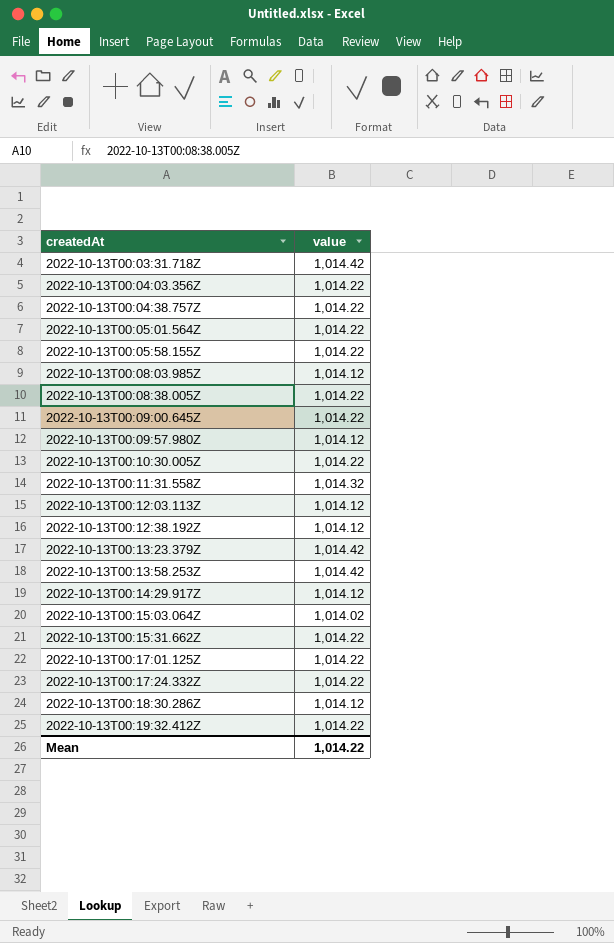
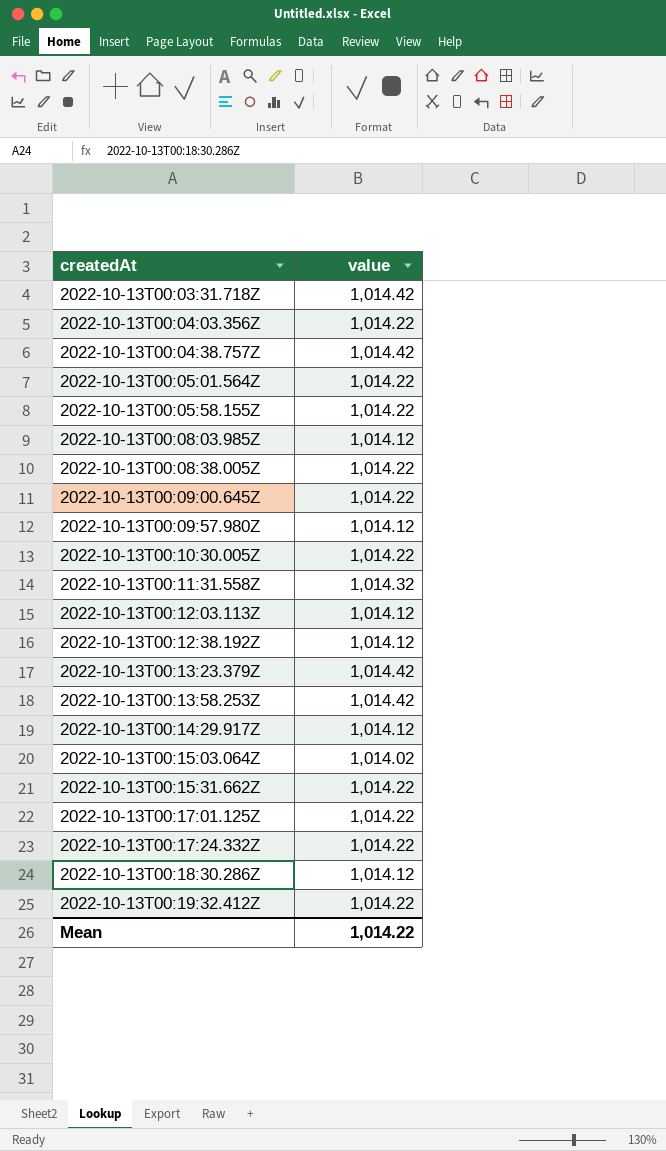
2022-10-13T00:04:38.757Z | value: 1,014.22 -> 1,014.42

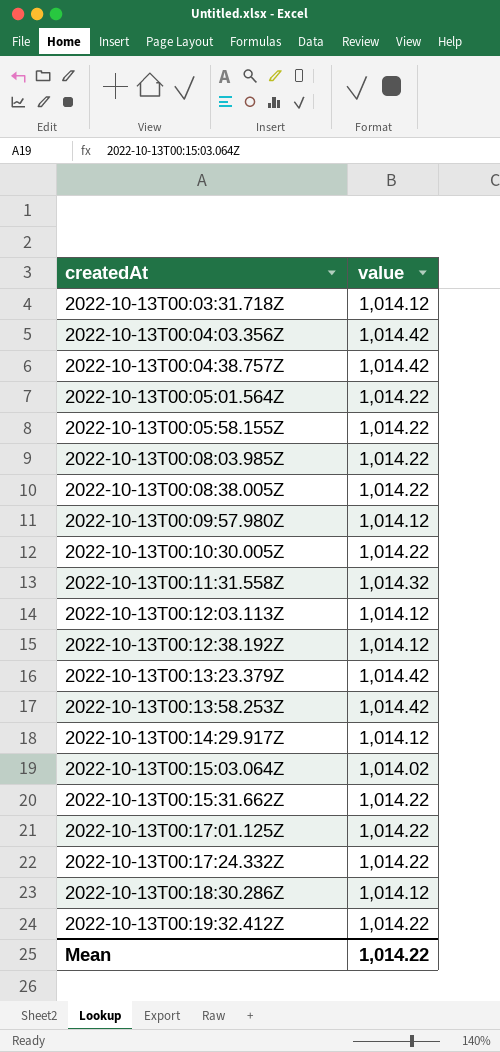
row 2022-10-13T00:09:00.645Z: 1,014.22 -> none
2022-10-13T00:03:31.718Z | value: 1,014.42 -> 1,014.12
2022-10-13T00:04:03.356Z | value: 1,014.22 -> 1,014.42
2022-10-13T00:08:03.985Z | value: 1,014.12 -> 1,014.22

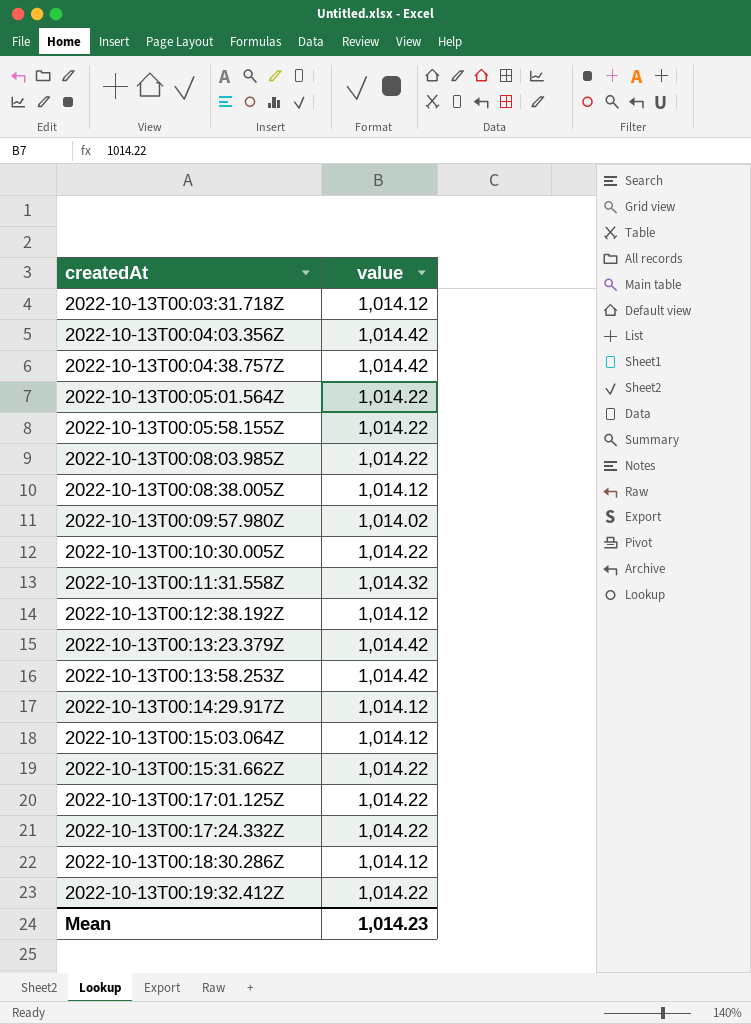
row 2022-10-13T00:12:03.113Z: 1,014.12 -> none
2022-10-13T00:08:38.005Z | value: 1,014.22 -> 1,014.12
2022-10-13T00:09:57.980Z | value: 1,014.12 -> 1,014.02
2022-10-13T00:15:03.064Z | value: 1,014.02 -> 1,014.12
Mean | value: 1,014.22 -> 1,014.23

